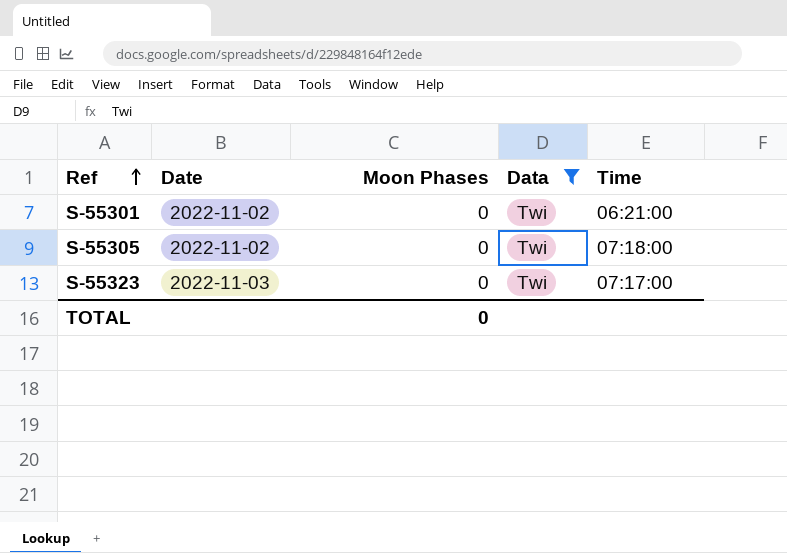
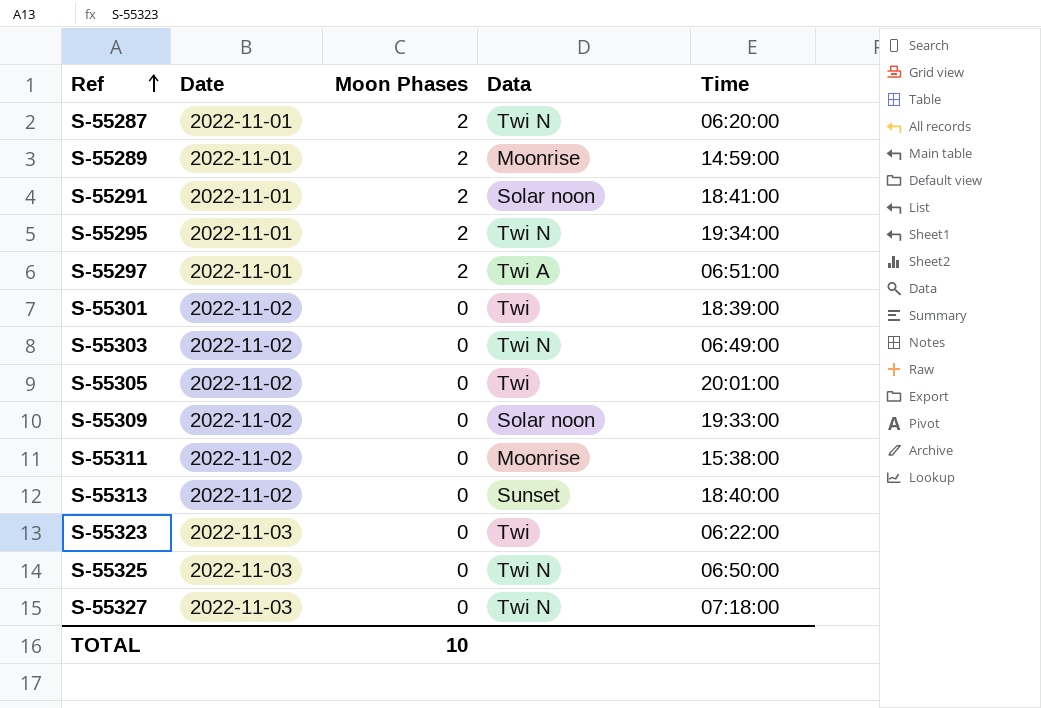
filter: Data = Twi -> none
S-55301 | Time: 06:21:00 -> 18:39:00
S-55305 | Time: 07:18:00 -> 20:01:00
S-55323 | Time: 07:17:00 -> 06:22:00
TOTAL | Moon Phases: 0 -> 10

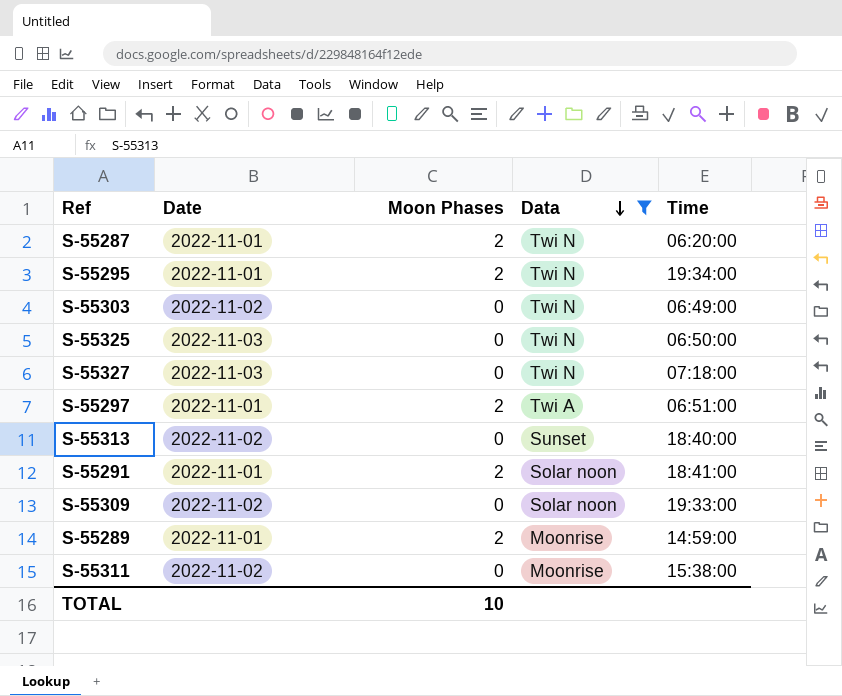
filter: none -> Data != Twi
row order: Ref ascending -> Data descending

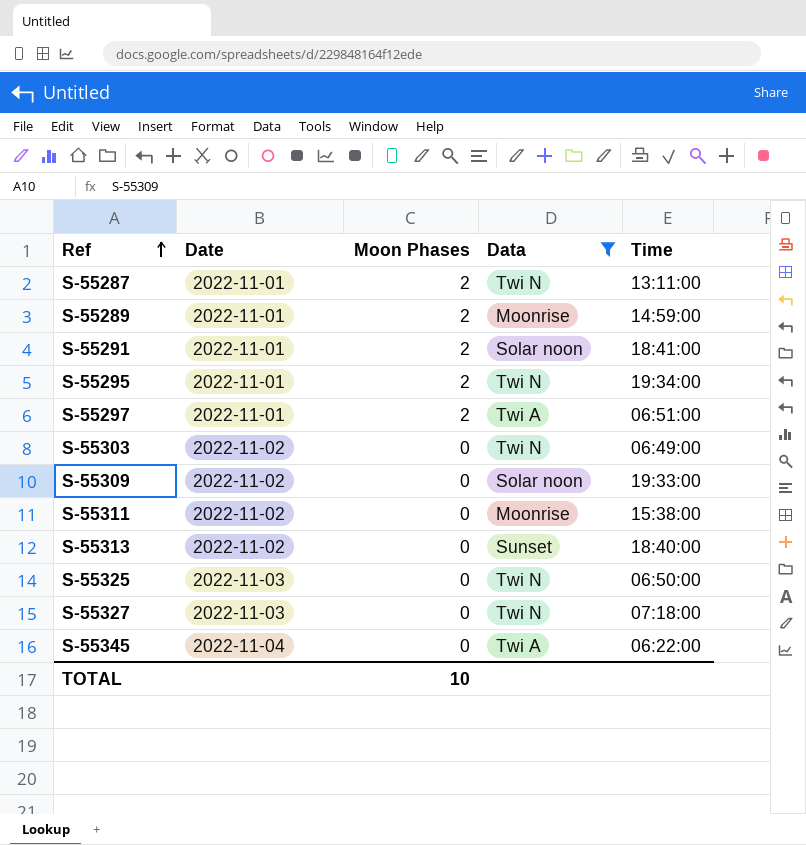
row order: Data descending -> Ref ascending
S-55287 | Time: 06:20:00 -> 13:11:00
row S-55345: none -> 2022-11-04 | 0 | Twi A | 06:22:00

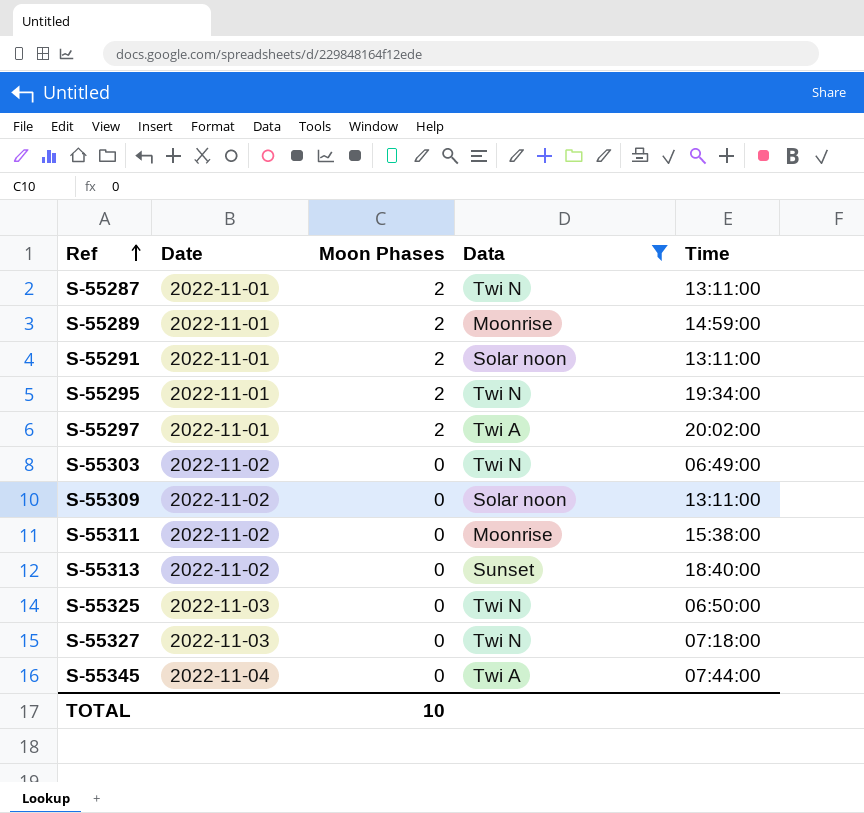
S-55291 | Time: 18:41:00 -> 13:11:00
S-55297 | Time: 06:51:00 -> 20:02:00
S-55309 | Time: 19:33:00 -> 13:11:00
S-55345 | Time: 06:22:00 -> 07:44:00

